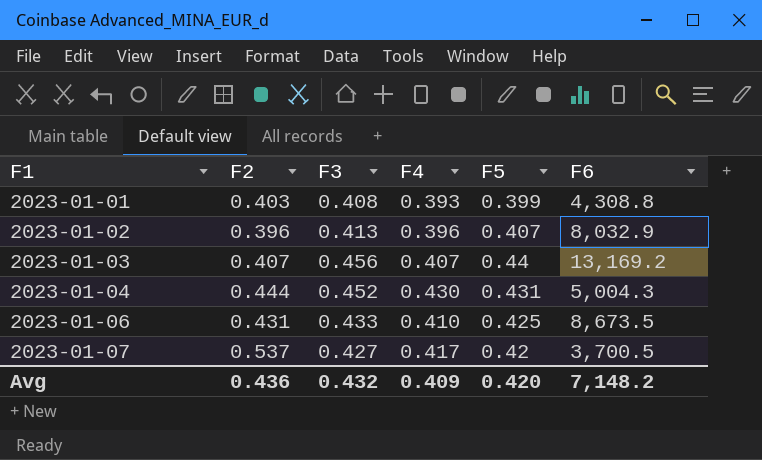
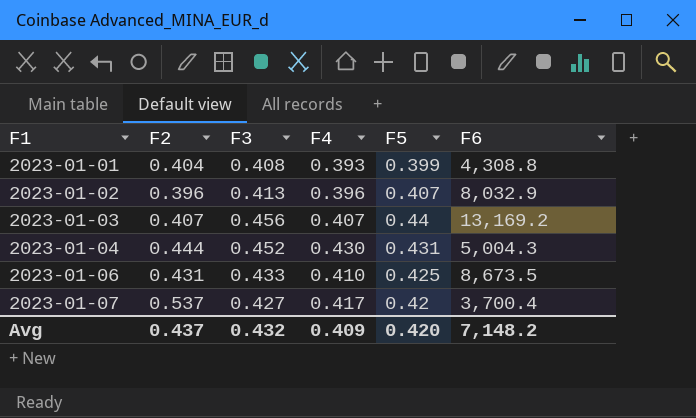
2023-01-01 | F2: 0.403 -> 0.404
2023-01-07 | F6: 3,700.5 -> 3,700.4
Avg | F2: 0.436 -> 0.437

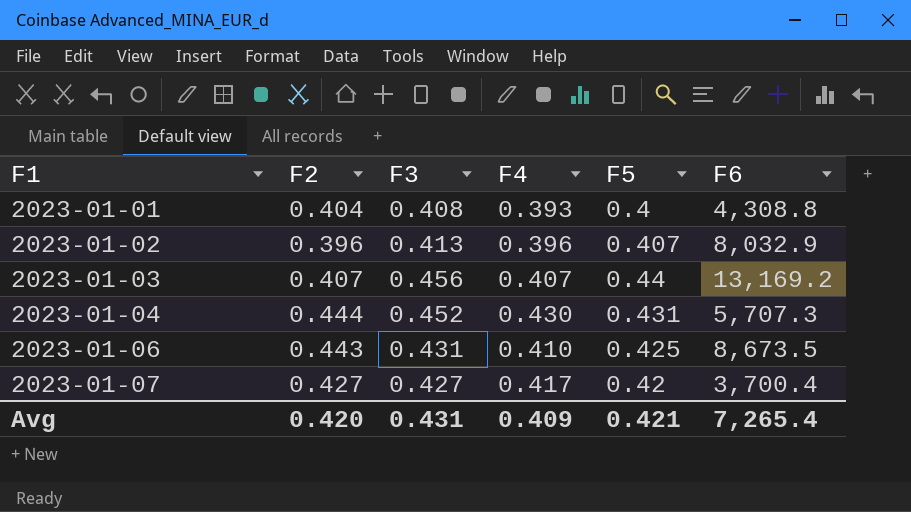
2023-01-01 | F5: 0.399 -> 0.4
2023-01-04 | F6: 5,004.3 -> 5,707.3
2023-01-06 | F2: 0.431 -> 0.443
2023-01-06 | F3: 0.433 -> 0.431
2023-01-07 | F2: 0.537 -> 0.427
Avg | F2: 0.437 -> 0.420
Avg | F3: 0.432 -> 0.431
Avg | F5: 0.420 -> 0.421
Avg | F6: 7,148.2 -> 7,265.4

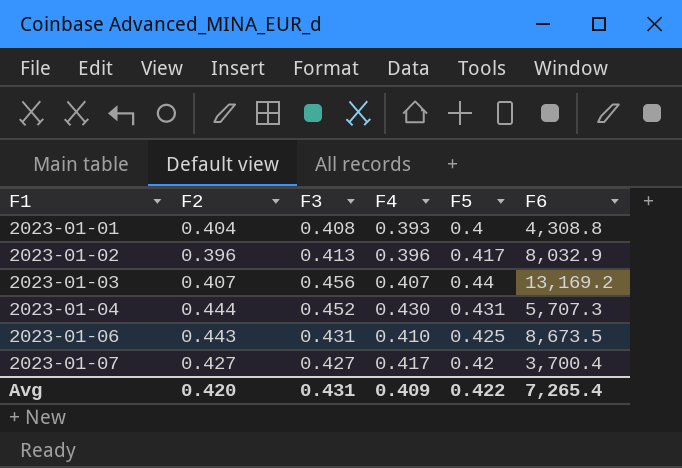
2023-01-02 | F5: 0.407 -> 0.417
Avg | F5: 0.421 -> 0.422

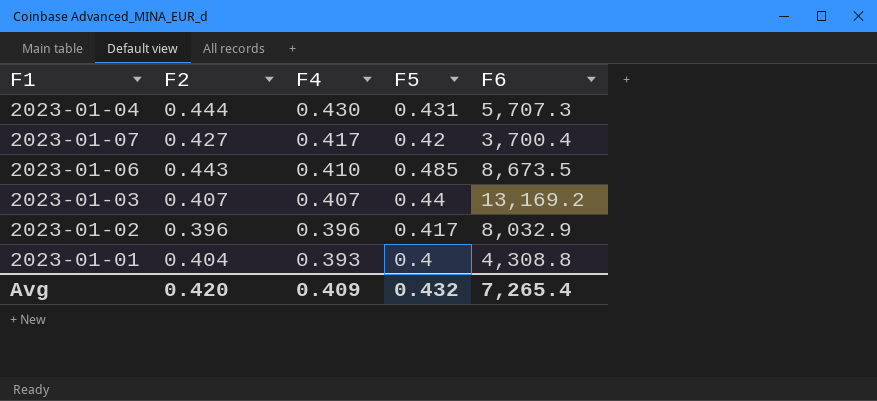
row order: F1 ascending -> F4 descending
column F3 | position: 3 -> none
2023-01-06 | F5: 0.425 -> 0.485
Avg | F5: 0.422 -> 0.432

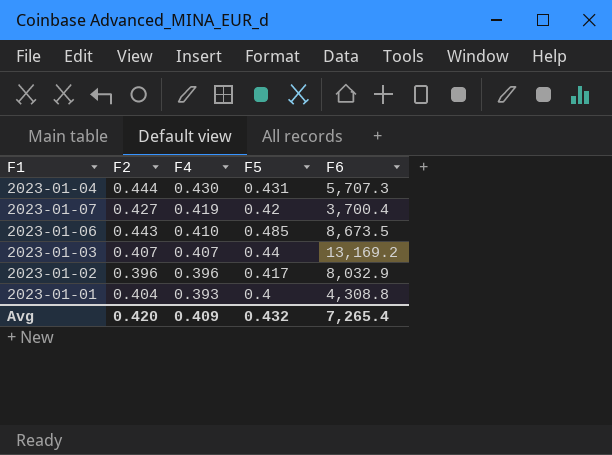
2023-01-07 | F4: 0.417 -> 0.419

